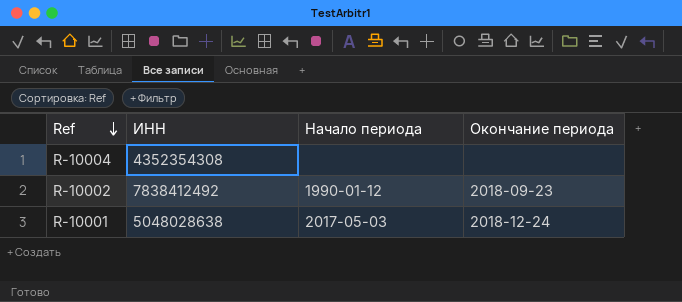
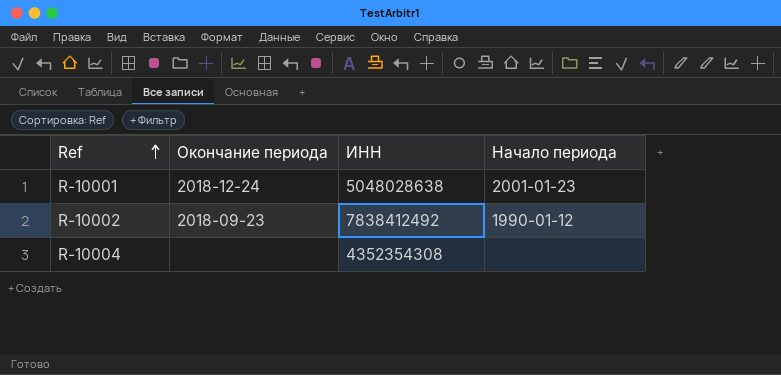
row order: Ref descending -> Ref ascending
column Окончание периода | position: 4 -> 2
R-10001 | Начало периода: 2017-05-03 -> 2001-01-23

